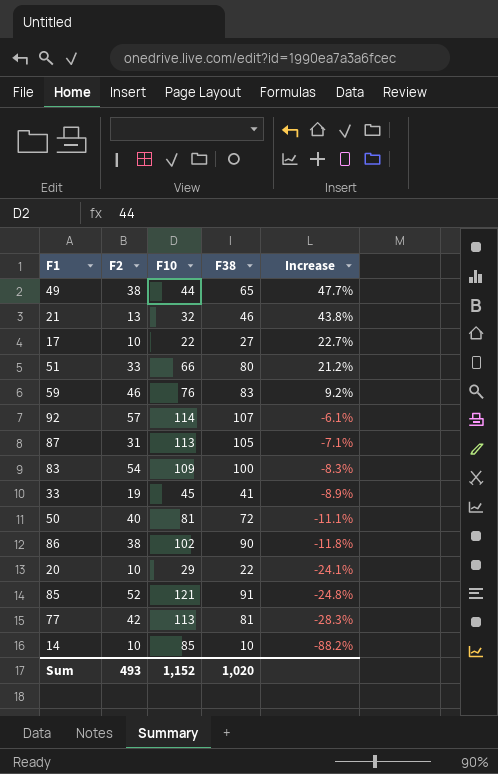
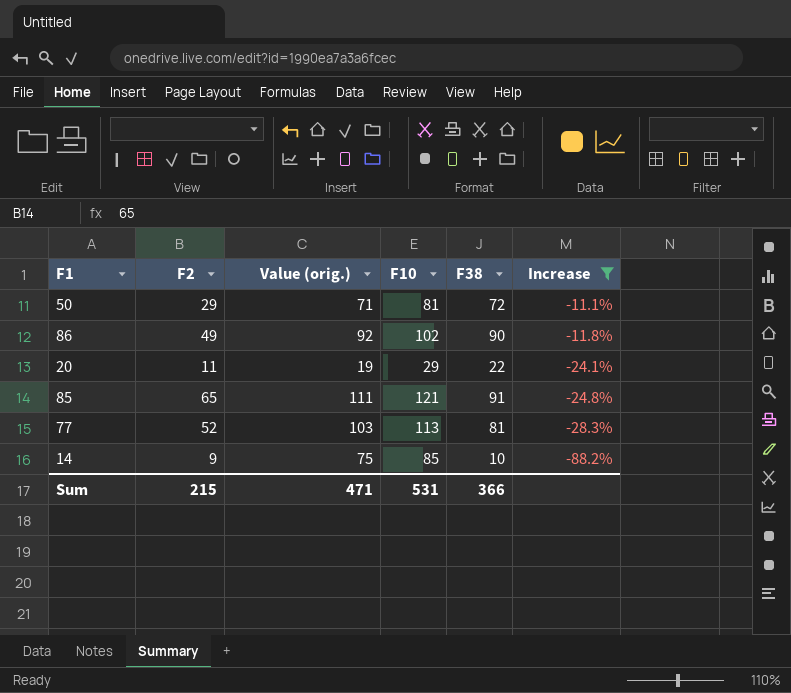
filter: none -> Increase <= -11.1%
column Value (orig.) | formula: none -> [F10] - 10
50 | F2: 40 -> 29
86 | F2: 38 -> 49
20 | F2: 10 -> 11
85 | F2: 52 -> 65
77 | F2: 42 -> 52
14 | F2: 10 -> 9
Sum | F2: 493 -> 215
Sum | F10: 1,152 -> 531
Sum | F38: 1,020 -> 366

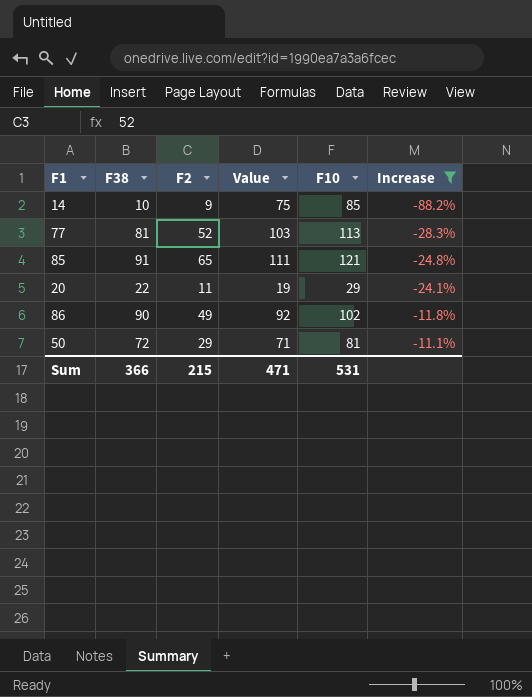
row order: Increase descending -> Increase ascending
column F38 | position: 5 -> 2
column name: Value (orig.) -> Value

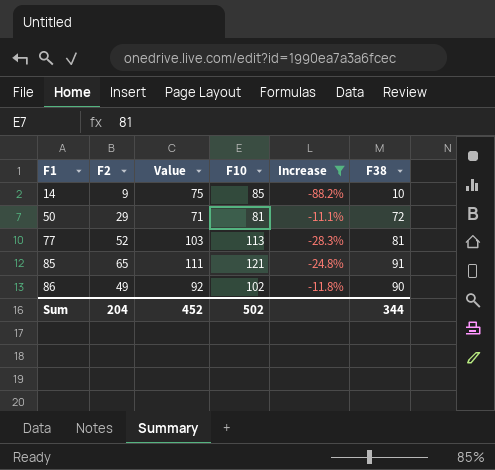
row order: Increase ascending -> F1 ascending
column F38 | position: 2 -> 6
row 20: 22 | 11 | 19 | 29 | -24.1% -> none
Sum | F2: 215 -> 204
Sum | Value: 471 -> 452
Sum | F10: 531 -> 502
Sum | F38: 366 -> 344

